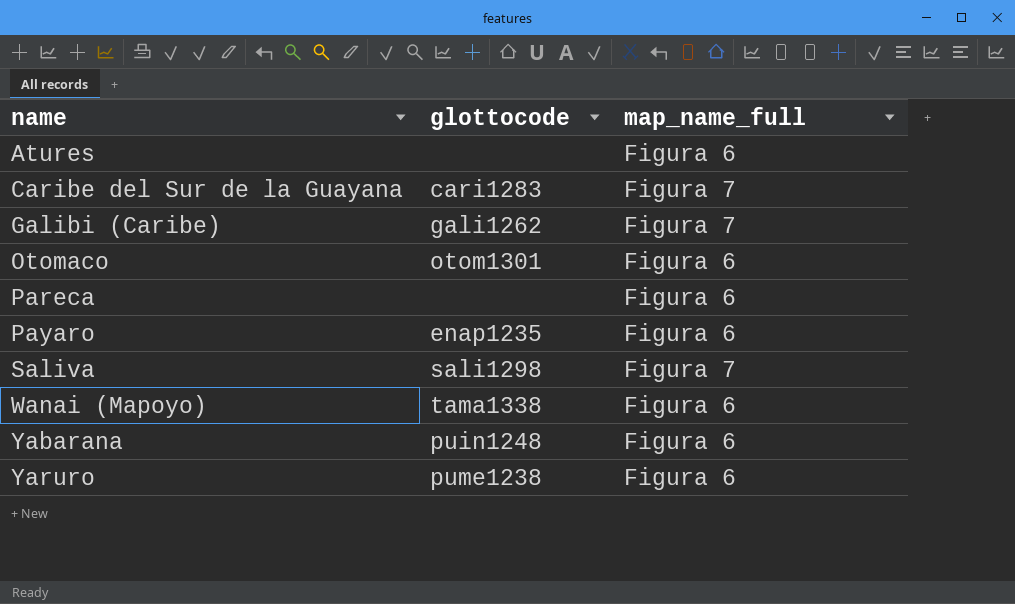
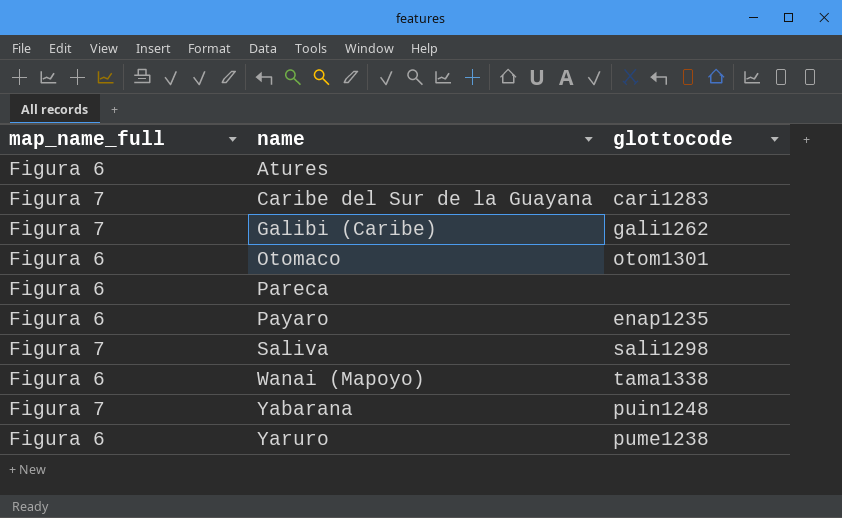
column map_name_full | position: 3 -> 1
Yabarana | map_name_full: Figura 6 -> Figura 7

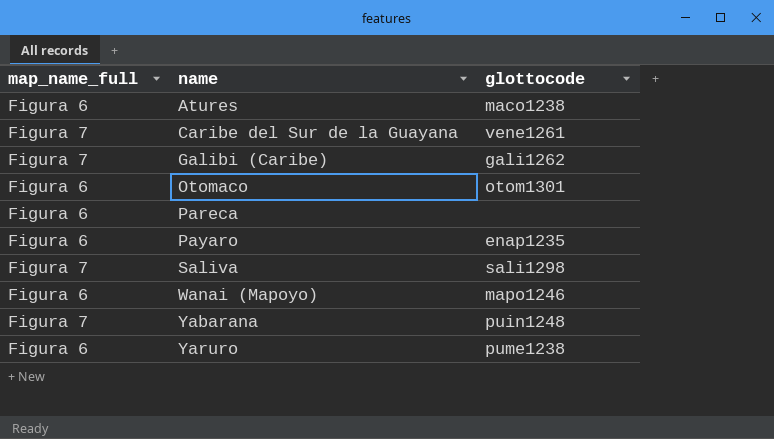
Atures | glottocode: none -> maco1238
Caribe del Sur de la Guayana | glottocode: cari1283 -> vene1261
Wanai (Mapoyo) | glottocode: tama1338 -> mapo1246

